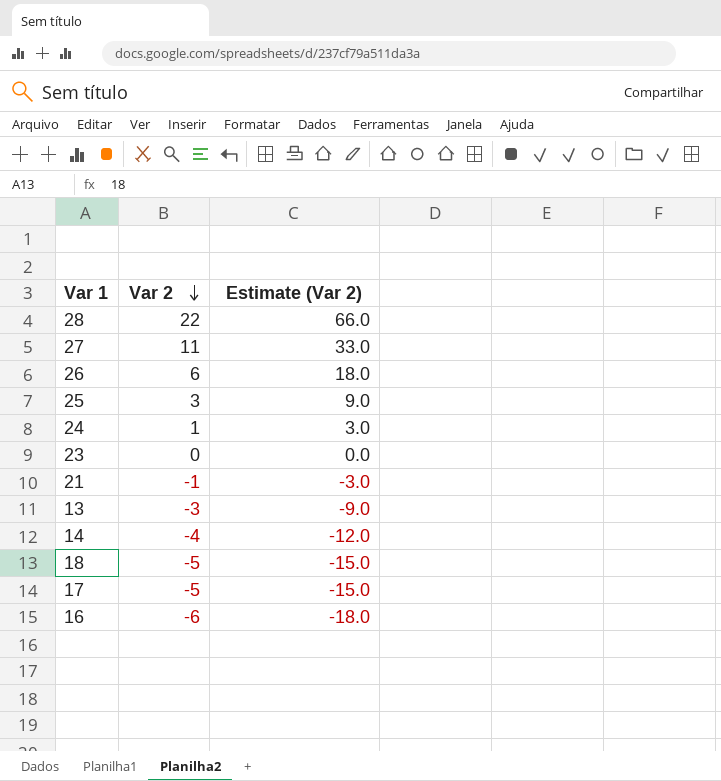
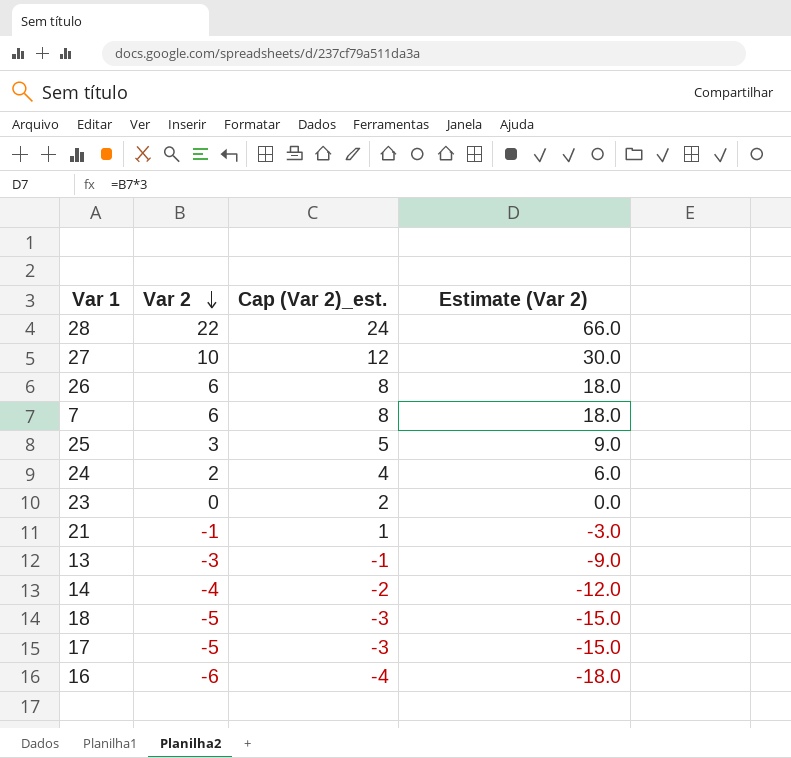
column Cap (Var 2)_est. | formula: none -> [Var 2] + 2
27 | Var 2: 11 -> 10
27 | Estimate (Var 2): 33.0 -> 30.0
row 7: none -> 6 | 8 | 18.0
24 | Var 2: 1 -> 2
24 | Estimate (Var 2): 3.0 -> 6.0

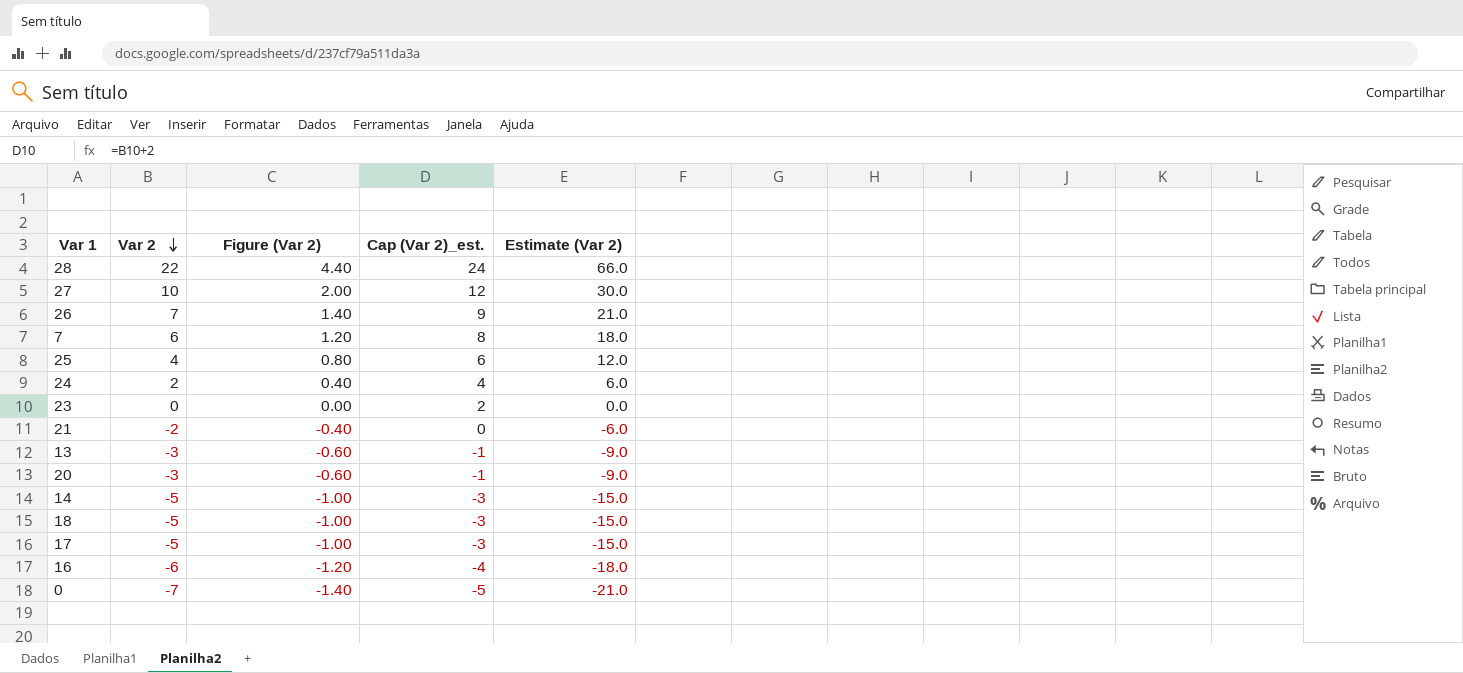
column Figure (Var 2) | formula: none -> [Var 2] * 0.2
26 | Var 2: 6 -> 7
26 | Cap (Var 2)_est.: 8 -> 9
26 | Estimate (Var 2): 18.0 -> 21.0
25 | Var 2: 3 -> 4
25 | Cap (Var 2)_est.: 5 -> 6
25 | Estimate (Var 2): 9.0 -> 12.0
21 | Var 2: -1 -> -2
21 | Cap (Var 2)_est.: 1 -> 0
21 | Estimate (Var 2): -3.0 -> -6.0
row 20: none -> -3 | -0.60 | -1 | -9.0
14 | Var 2: -4 -> -5
14 | Cap (Var 2)_est.: -2 -> -3
14 | Estimate (Var 2): -12.0 -> -15.0
row 0: none -> -7 | -1.40 | -5 | -21.0

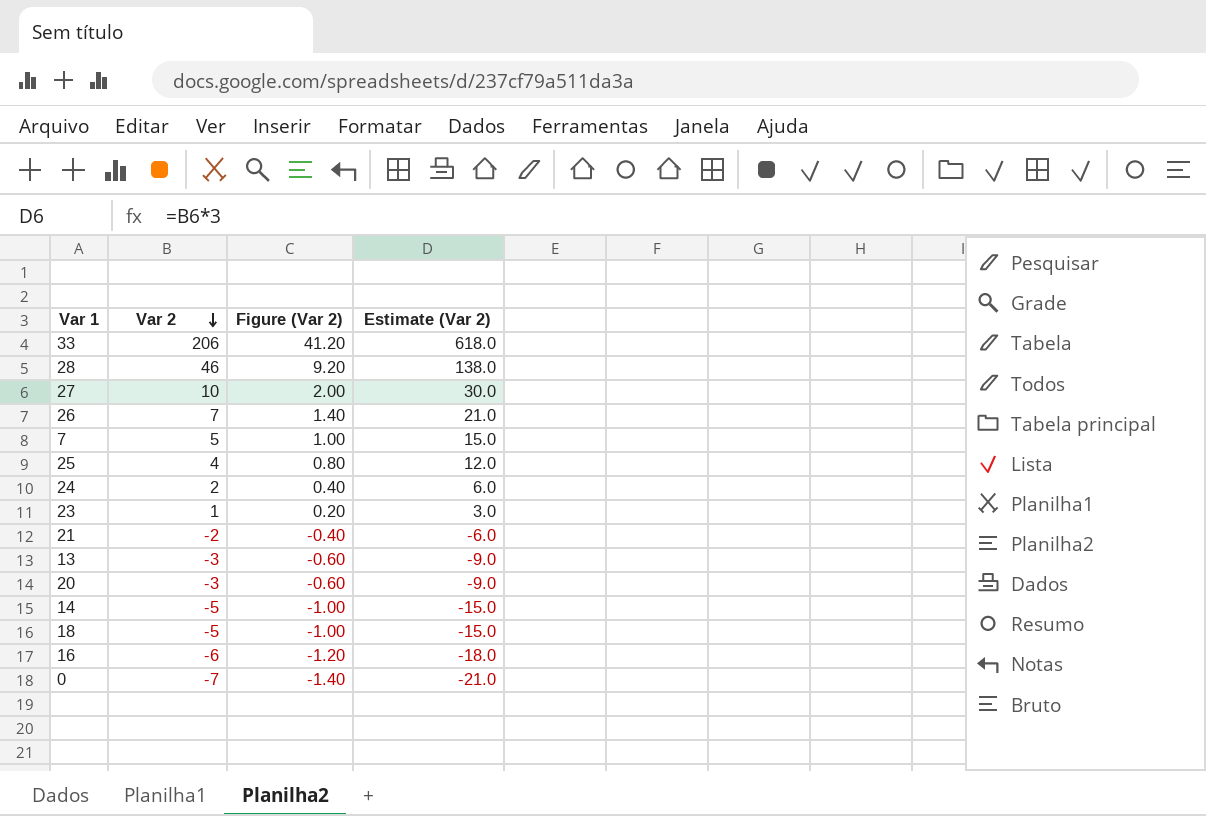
column Cap (Var 2)_est. | formula: [Var 2] + 2 -> none
row 17: -5 | -1.00 | -3 | -15.0 -> none
row 33: none -> 206 | 41.20 | 618.0
28 | Var 2: 22 -> 46
28 | Figure (Var 2): 4.40 -> 9.20
28 | Estimate (Var 2): 66.0 -> 138.0
7 | Var 2: 6 -> 5
7 | Figure (Var 2): 1.20 -> 1.00
7 | Estimate (Var 2): 18.0 -> 15.0
23 | Var 2: 0 -> 1
23 | Figure (Var 2): 0.00 -> 0.20
23 | Estimate (Var 2): 0.0 -> 3.0

